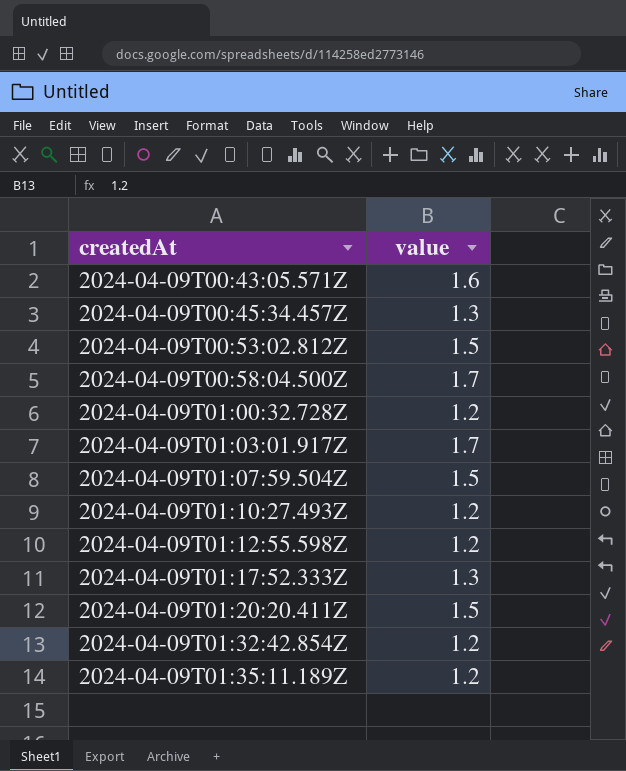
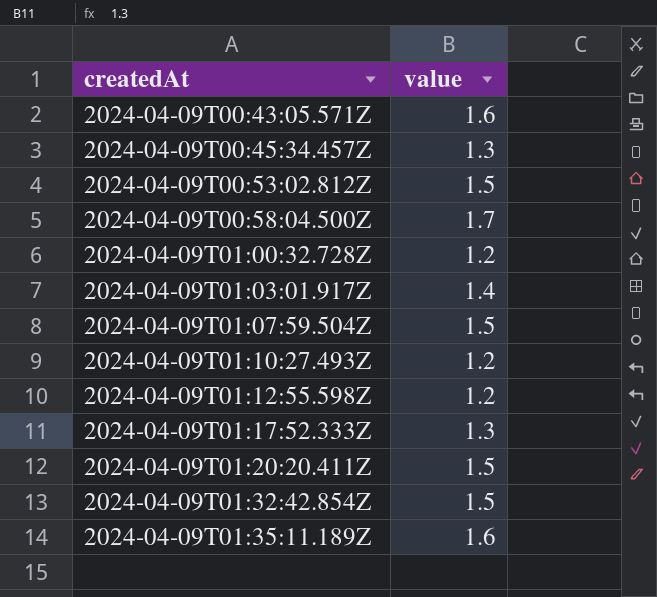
2024-04-09T01:03:01.917Z | value: 1.7 -> 1.4
2024-04-09T01:32:42.854Z | value: 1.2 -> 1.5
2024-04-09T01:35:11.189Z | value: 1.2 -> 1.6

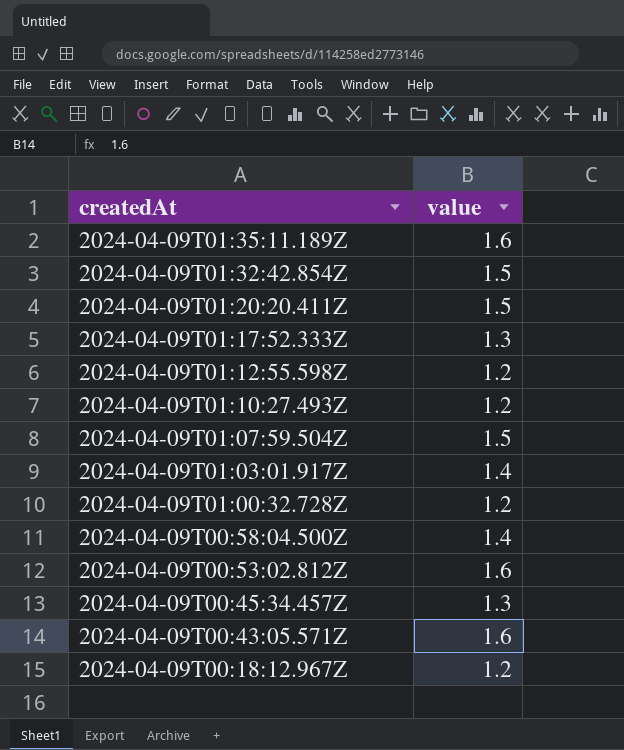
row order: createdAt ascending -> createdAt descending
2024-04-09T00:58:04.500Z | value: 1.7 -> 1.4
2024-04-09T00:53:02.812Z | value: 1.5 -> 1.6
row 2024-04-09T00:18:12.967Z: none -> 1.2

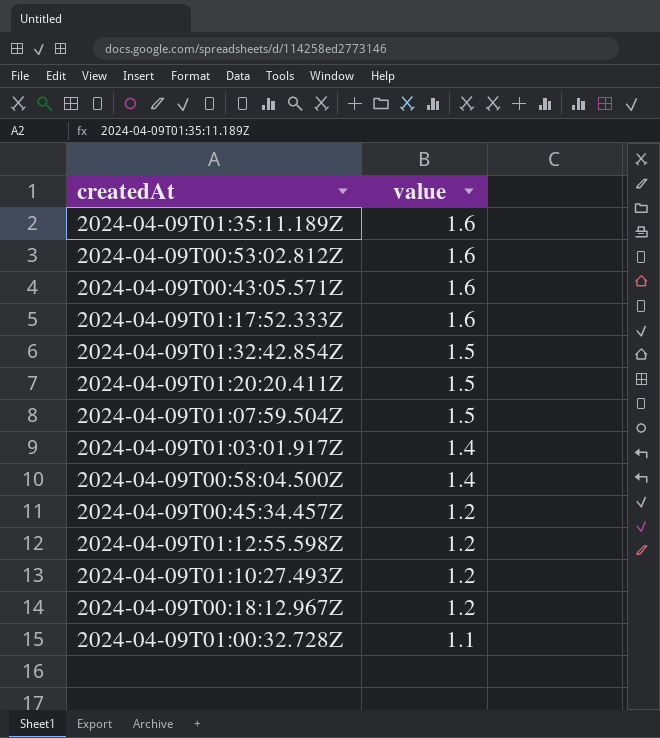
row order: createdAt descending -> value descending
2024-04-09T01:17:52.333Z | value: 1.3 -> 1.6
2024-04-09T00:45:34.457Z | value: 1.3 -> 1.2
2024-04-09T01:00:32.728Z | value: 1.2 -> 1.1

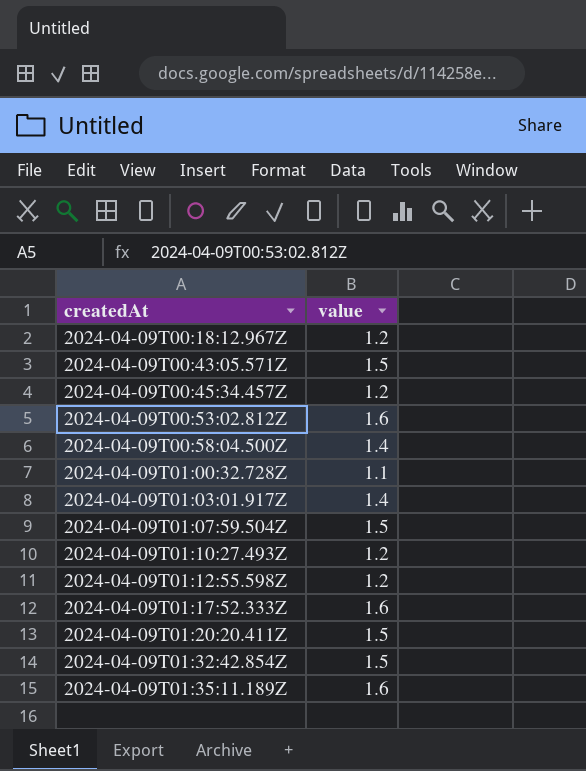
row order: value descending -> createdAt ascending
2024-04-09T00:43:05.571Z | value: 1.6 -> 1.5

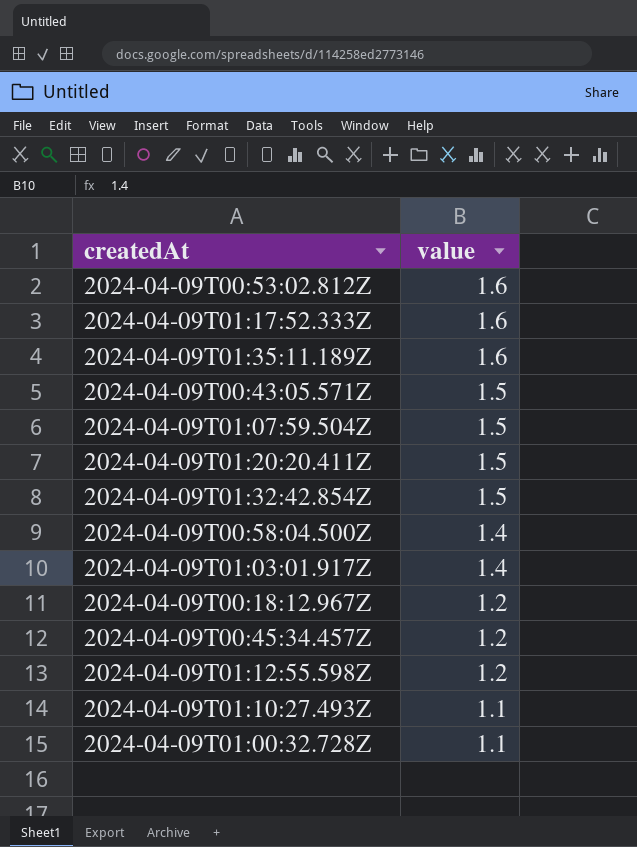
row order: createdAt ascending -> value descending
2024-04-09T01:10:27.493Z | value: 1.2 -> 1.1

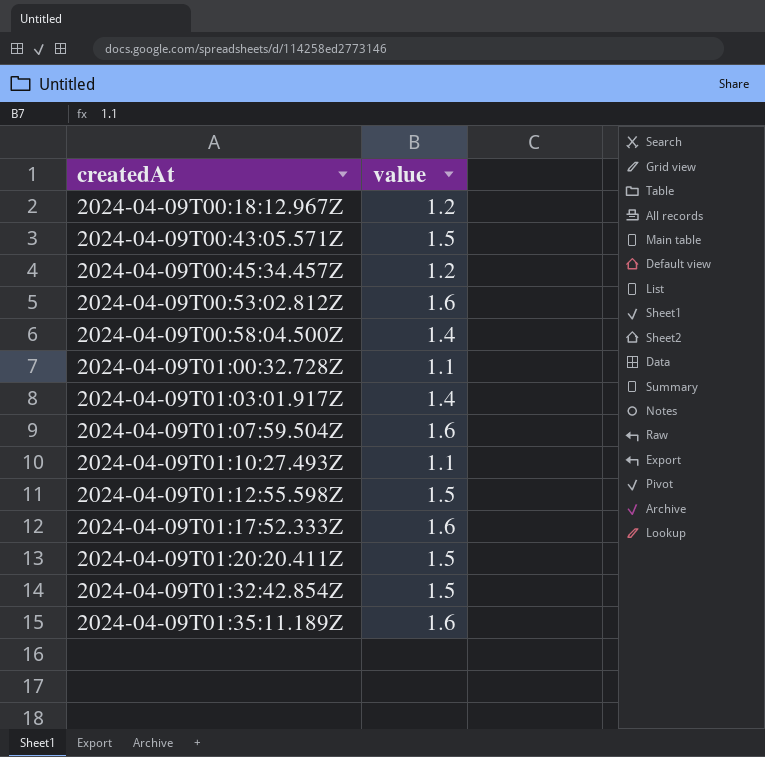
row order: value descending -> createdAt ascending
2024-04-09T01:07:59.504Z | value: 1.5 -> 1.6
2024-04-09T01:12:55.598Z | value: 1.2 -> 1.5

